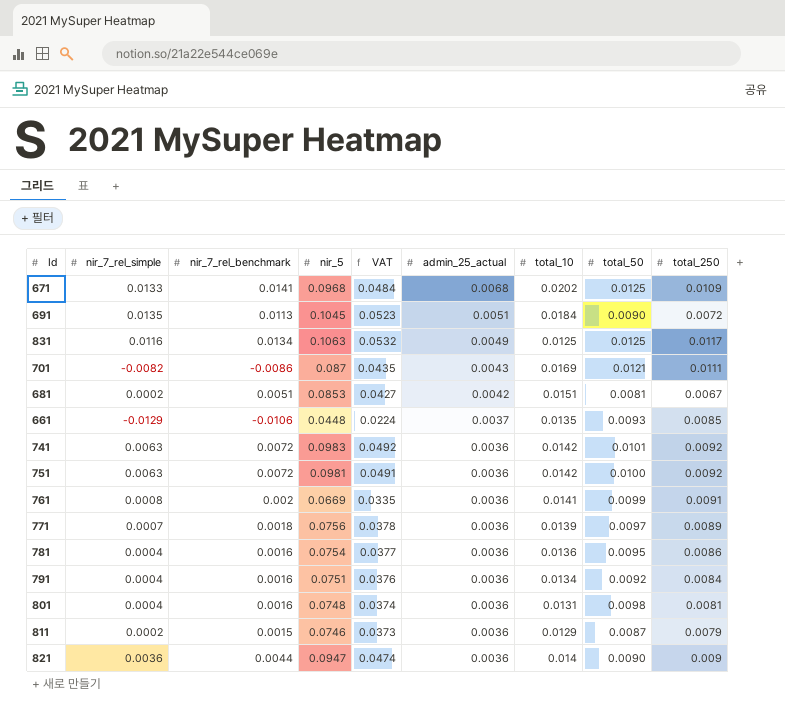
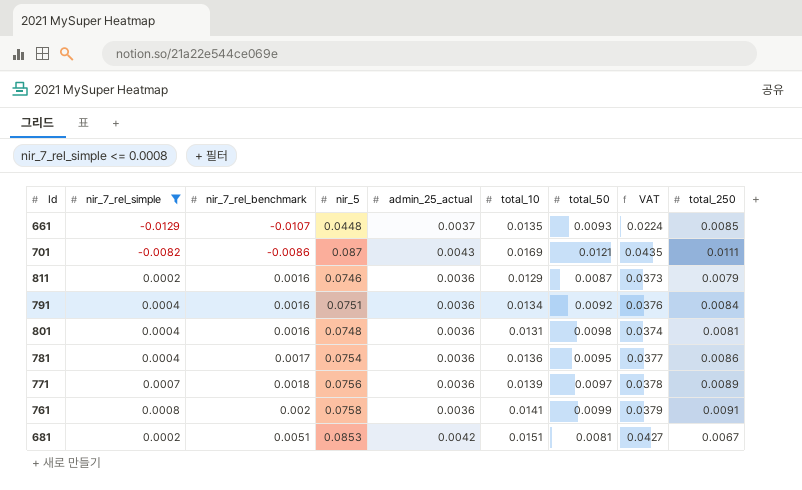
filter: none -> nir_7_rel_simple <= 0.0008
row order: admin_25_actual descending -> nir_7_rel_benchmark ascending
column VAT | position: 5 -> 8
661 | nir_7_rel_benchmark: -0.0106 -> -0.0107
811 | nir_7_rel_benchmark: 0.0015 -> 0.0016
781 | nir_7_rel_benchmark: 0.0016 -> 0.0017
761 | nir_5: 0.0669 -> 0.0758
761 | VAT: 0.0335 -> 0.0379

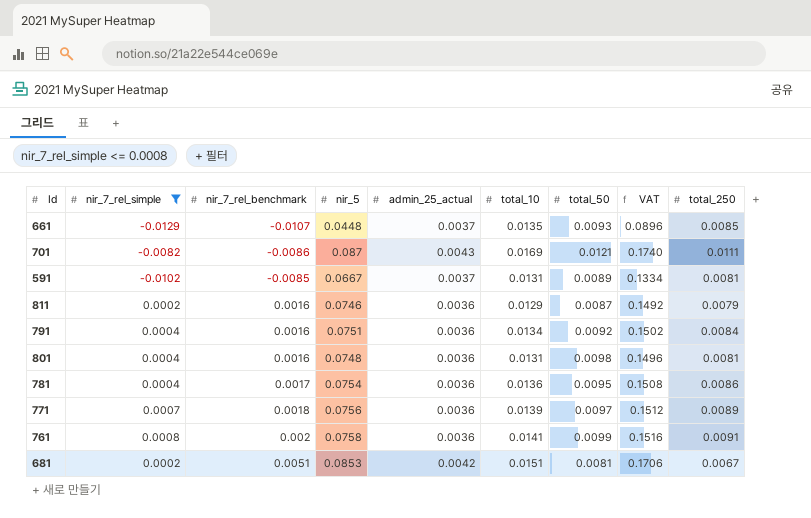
column VAT | formula: [nir_5] * 0.5 -> [nir_5] * 2
row 591: none -> -0.0102 | -0.0085 | 0.0667 | 0.0037 | 0.0131 | 0.0089 | 0.1334 | 0.0081

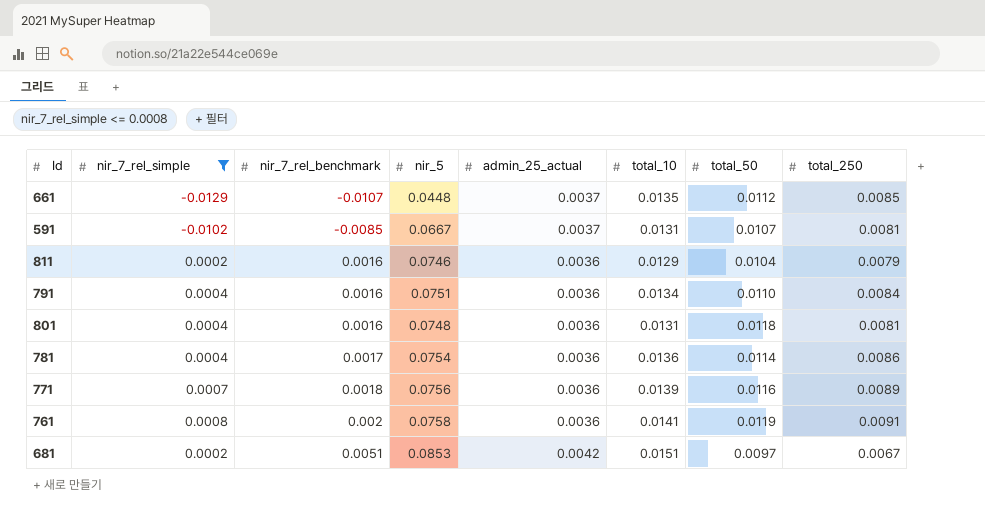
column VAT | formula: [nir_5] * 2 -> none
row 701: -0.0082 | -0.0086 | 0.087 | 0.0043 | 0.0169 | 0.0121 | 0.1740 | 0.0111 -> none
661 | total_50: 0.0093 -> 0.0112
591 | total_50: 0.0089 -> 0.0107
811 | total_50: 0.0087 -> 0.0104
791 | total_50: 0.0092 -> 0.0110
801 | total_50: 0.0098 -> 0.0118
781 | total_50: 0.0095 -> 0.0114
771 | total_50: 0.0097 -> 0.0116
761 | total_50: 0.0099 -> 0.0119
681 | total_50: 0.0081 -> 0.0097

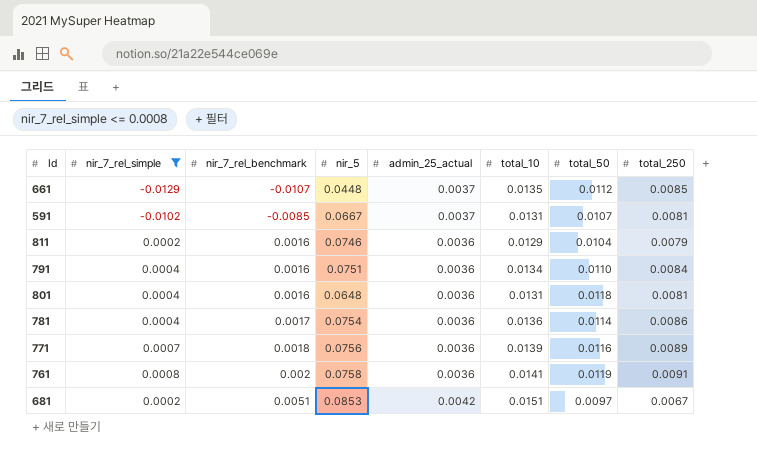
801 | nir_5: 0.0748 -> 0.0648

